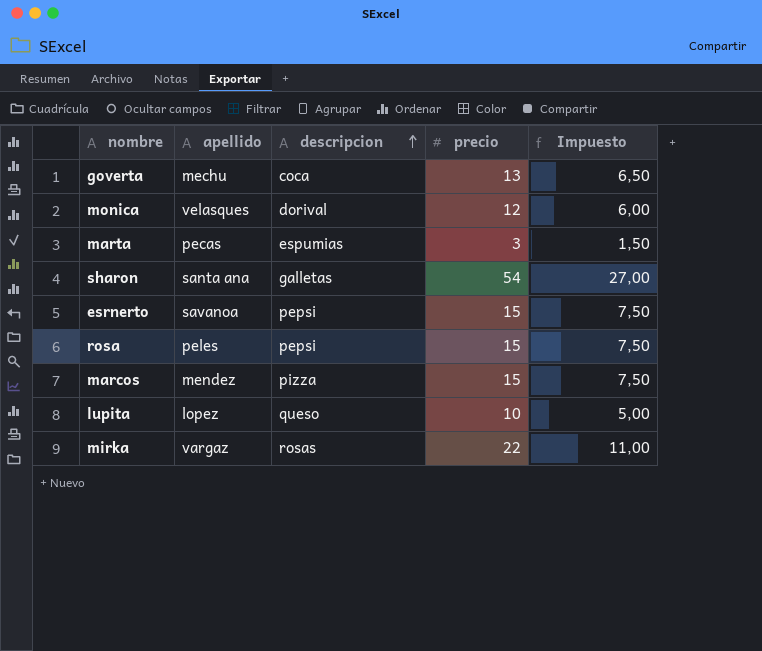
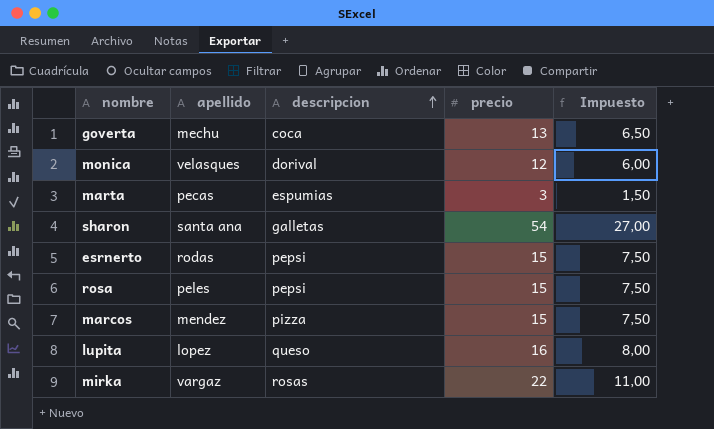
esrnerto | apellido: savanoa -> rodas
lupita | precio: 10 -> 16
lupita | Impuesto: 5,00 -> 8,00

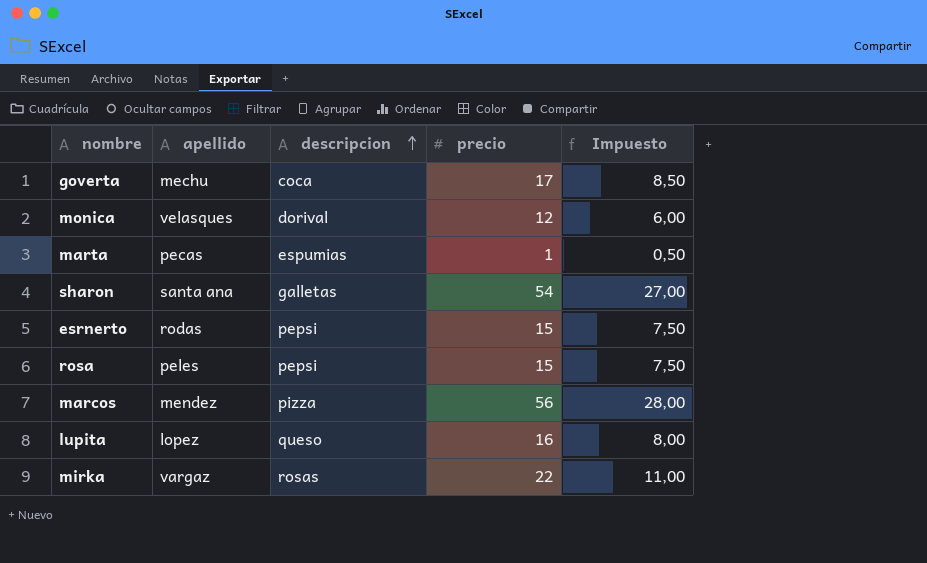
goverta | precio: 13 -> 17
goverta | Impuesto: 6,50 -> 8,50
marta | precio: 3 -> 1
marta | Impuesto: 1,50 -> 0,50
marcos | precio: 15 -> 56
marcos | Impuesto: 7,50 -> 28,00

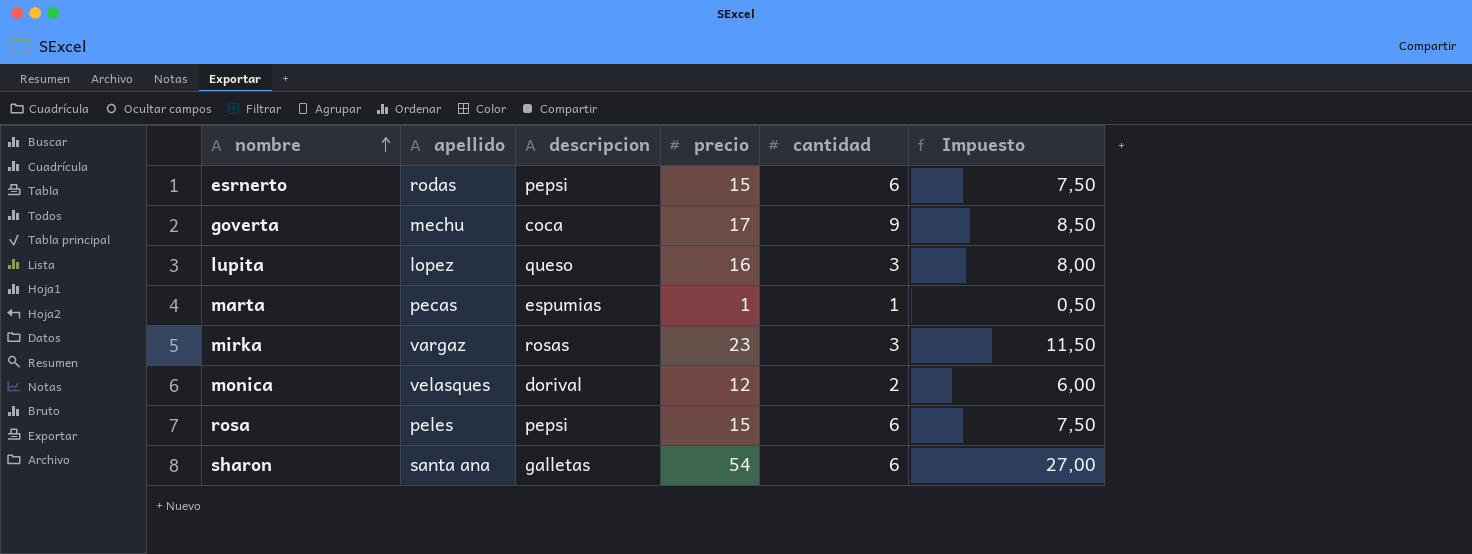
row order: descripcion ascending -> nombre ascending
column cantidad | position: none -> 5
row marcos: mendez | pizza | 56 | 28,00 -> none
mirka | precio: 22 -> 23
mirka | Impuesto: 11,00 -> 11,50

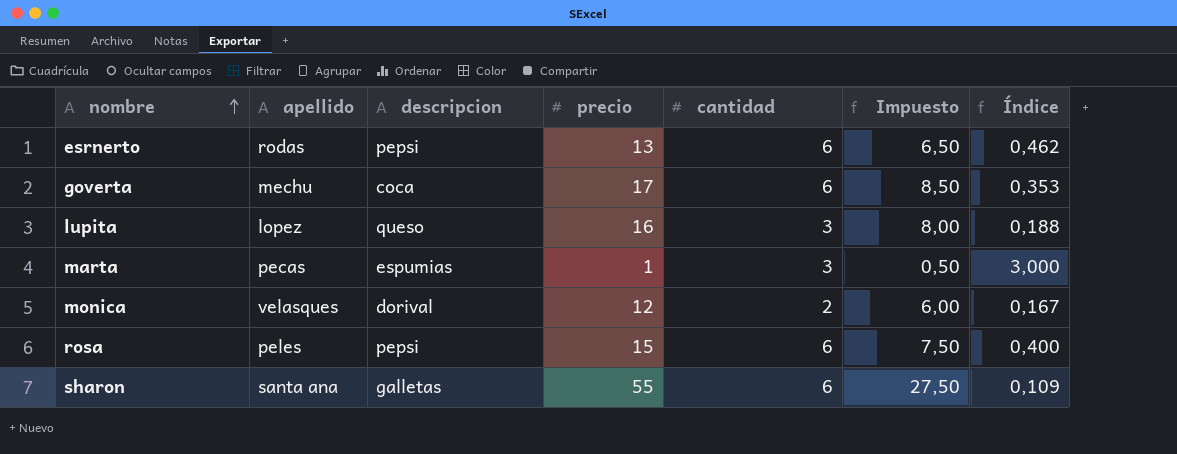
column Índice | formula: none -> [cantidad] / [precio]
row mirka: vargaz | rosas | 23 | 3 | 11,50 -> none
esrnerto | precio: 15 -> 13
esrnerto | Impuesto: 7,50 -> 6,50
goverta | cantidad: 9 -> 6
marta | cantidad: 1 -> 3
sharon | precio: 54 -> 55
sharon | Impuesto: 27,00 -> 27,50

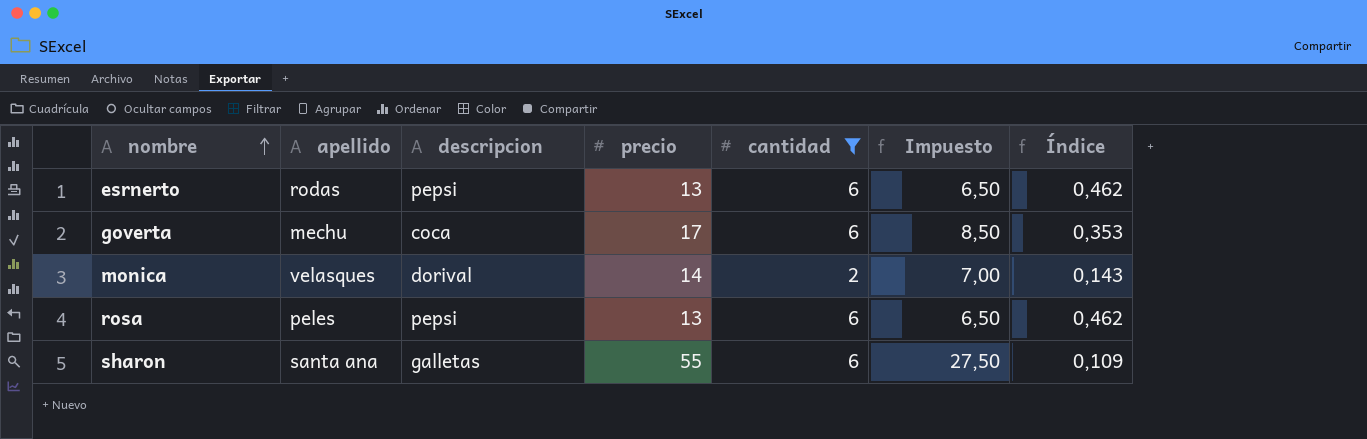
filter: none -> cantidad != 3
monica | precio: 12 -> 14
monica | Impuesto: 6,00 -> 7,00
monica | Índice: 0,167 -> 0,143
rosa | precio: 15 -> 13
rosa | Impuesto: 7,50 -> 6,50
rosa | Índice: 0,400 -> 0,462

